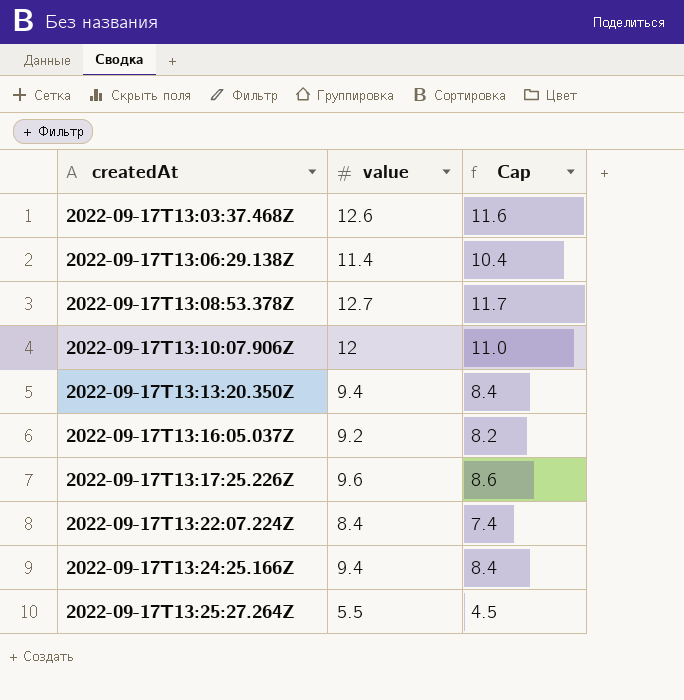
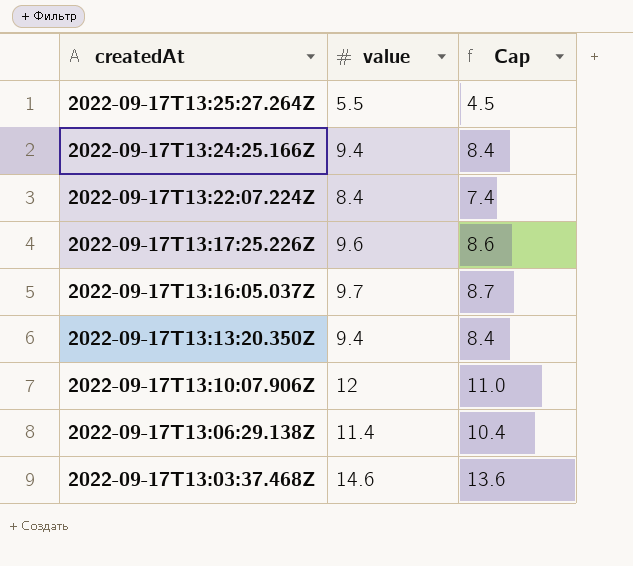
row order: createdAt ascending -> createdAt descending
row 2022-09-17T13:08:53.378Z: 12.7 | 11.7 -> none
2022-09-17T13:16:05.037Z | value: 9.2 -> 9.7
2022-09-17T13:16:05.037Z | Cap: 8.2 -> 8.7
2022-09-17T13:03:37.468Z | value: 12.6 -> 14.6
2022-09-17T13:03:37.468Z | Cap: 11.6 -> 13.6

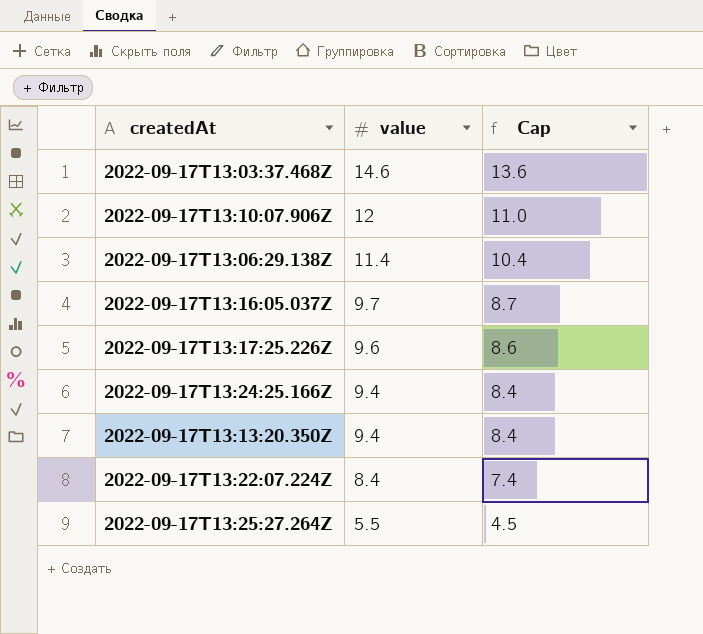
row order: createdAt descending -> value descending

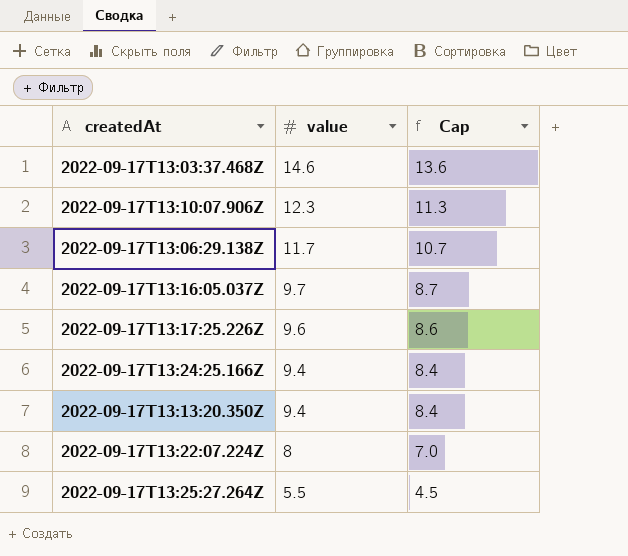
2022-09-17T13:10:07.906Z | value: 12 -> 12.3
2022-09-17T13:10:07.906Z | Cap: 11.0 -> 11.3
2022-09-17T13:06:29.138Z | value: 11.4 -> 11.7
2022-09-17T13:06:29.138Z | Cap: 10.4 -> 10.7
2022-09-17T13:22:07.224Z | value: 8.4 -> 8
2022-09-17T13:22:07.224Z | Cap: 7.4 -> 7.0

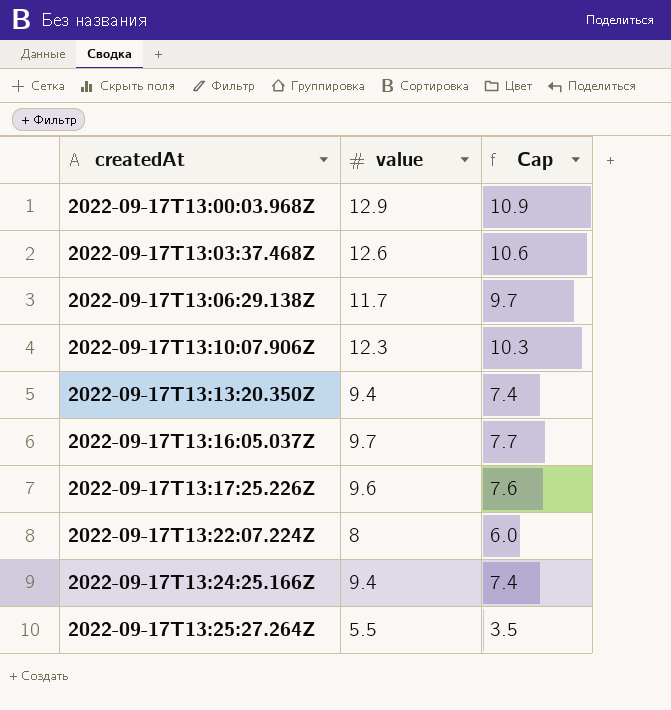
row order: value descending -> createdAt ascending
column Cap | formula: [value] - 1 -> [value] - 2
row 2022-09-17T13:00:03.968Z: none -> 12.9 | 10.9
2022-09-17T13:03:37.468Z | value: 14.6 -> 12.6

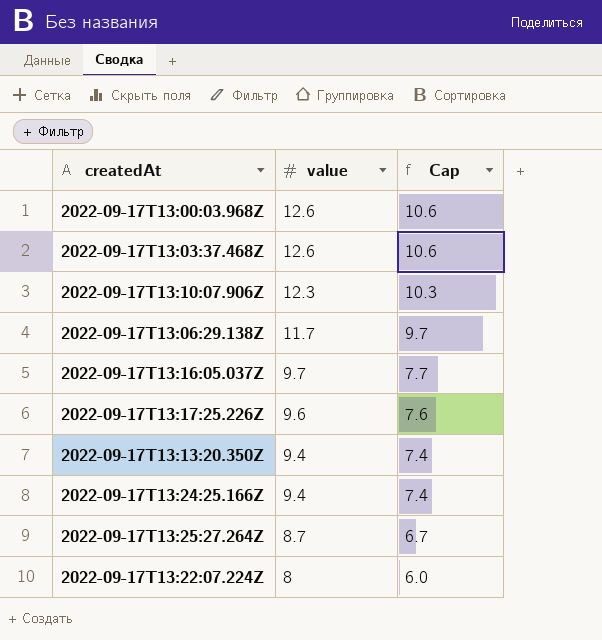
row order: createdAt ascending -> value descending
2022-09-17T13:00:03.968Z | value: 12.9 -> 12.6
2022-09-17T13:00:03.968Z | Cap: 10.9 -> 10.6
2022-09-17T13:25:27.264Z | value: 5.5 -> 8.7
2022-09-17T13:25:27.264Z | Cap: 3.5 -> 6.7

